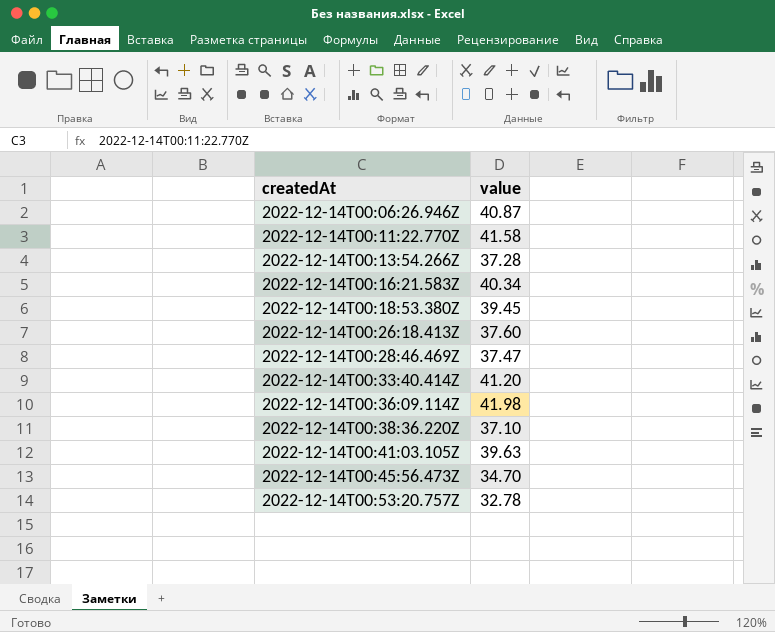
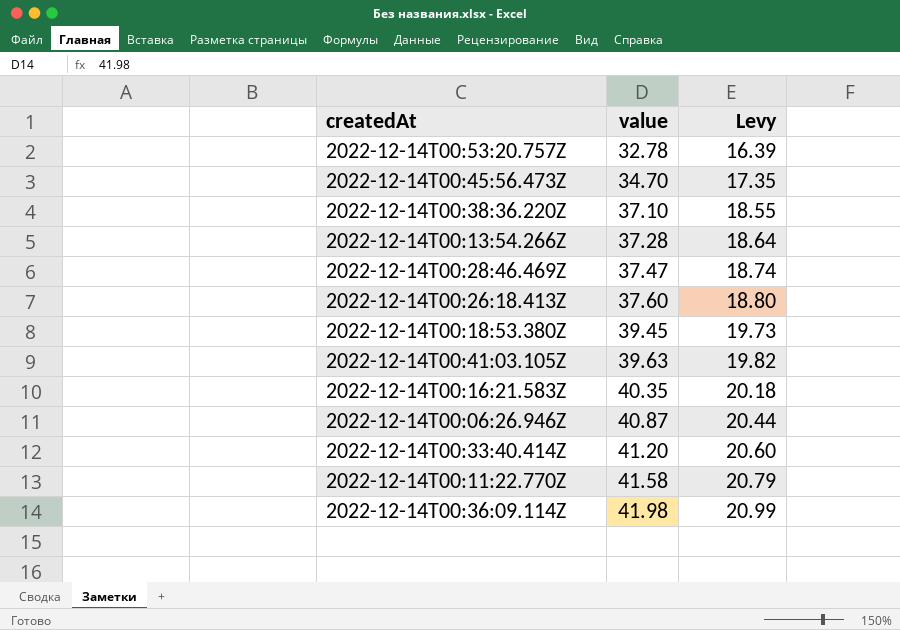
row order: createdAt ascending -> value ascending
column Levy | formula: none -> [value] * 0.5
2022-12-14T00:16:21.583Z | value: 40.34 -> 40.35

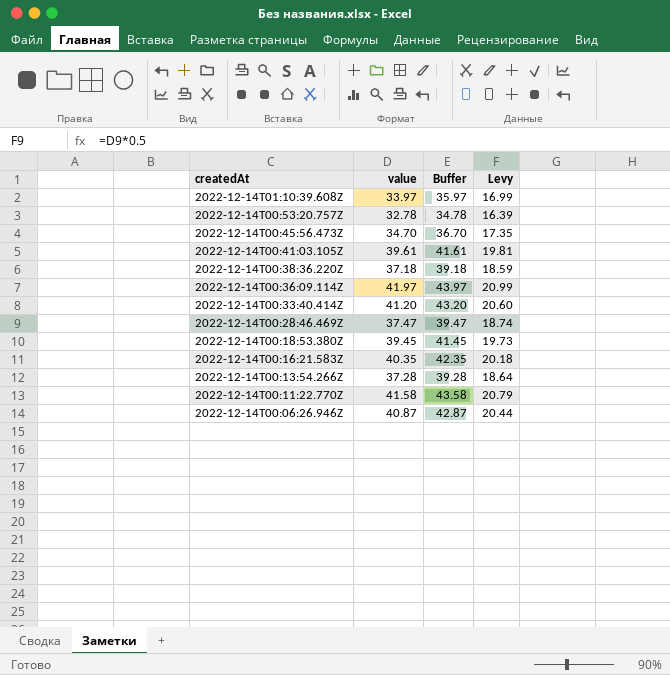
row order: value ascending -> createdAt descending
column Buffer | formula: none -> [value] + 2
row 2022-12-14T00:26:18.413Z: 37.60 | 18.80 -> none
row 2022-12-14T01:10:39.608Z: none -> 33.97 | 35.97 | 16.99
2022-12-14T00:41:03.105Z | value: 39.63 -> 39.61
2022-12-14T00:41:03.105Z | Levy: 19.82 -> 19.81
2022-12-14T00:38:36.220Z | value: 37.10 -> 37.18
2022-12-14T00:38:36.220Z | Levy: 18.55 -> 18.59
2022-12-14T00:36:09.114Z | value: 41.98 -> 41.97

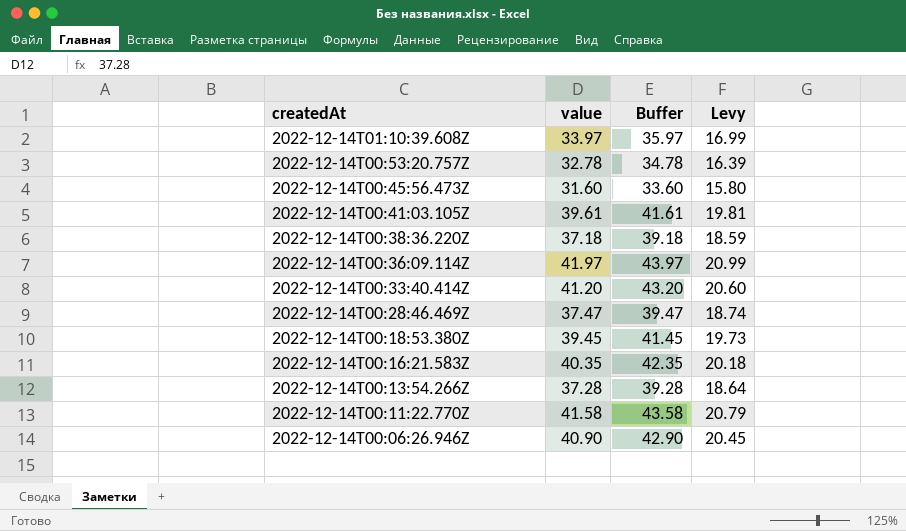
2022-12-14T00:45:56.473Z | value: 34.70 -> 31.60
2022-12-14T00:45:56.473Z | Buffer: 36.70 -> 33.60
2022-12-14T00:45:56.473Z | Levy: 17.35 -> 15.80
2022-12-14T00:06:26.946Z | value: 40.87 -> 40.90
2022-12-14T00:06:26.946Z | Buffer: 42.87 -> 42.90
2022-12-14T00:06:26.946Z | Levy: 20.44 -> 20.45

